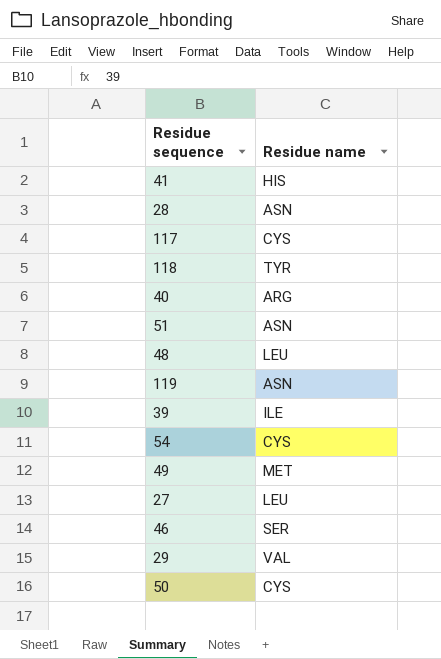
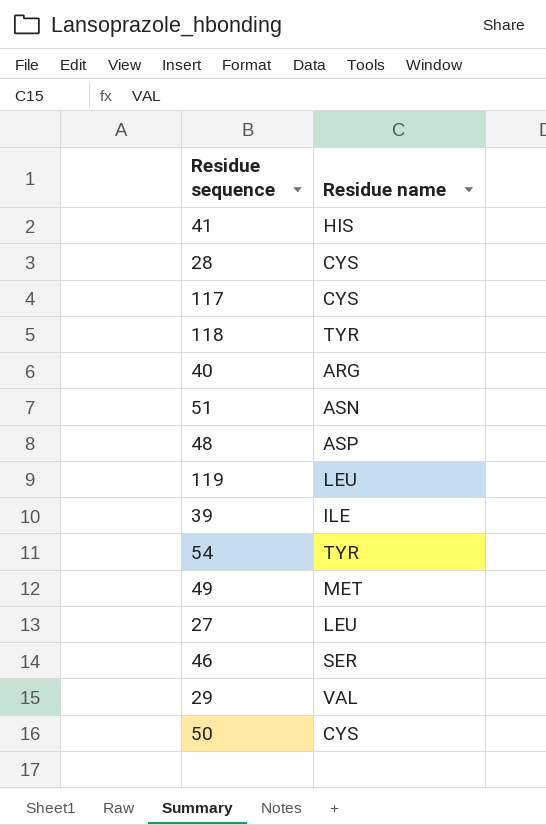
28 | Residue name: ASN -> CYS
48 | Residue name: LEU -> ASP
119 | Residue name: ASN -> LEU
54 | Residue name: CYS -> TYR

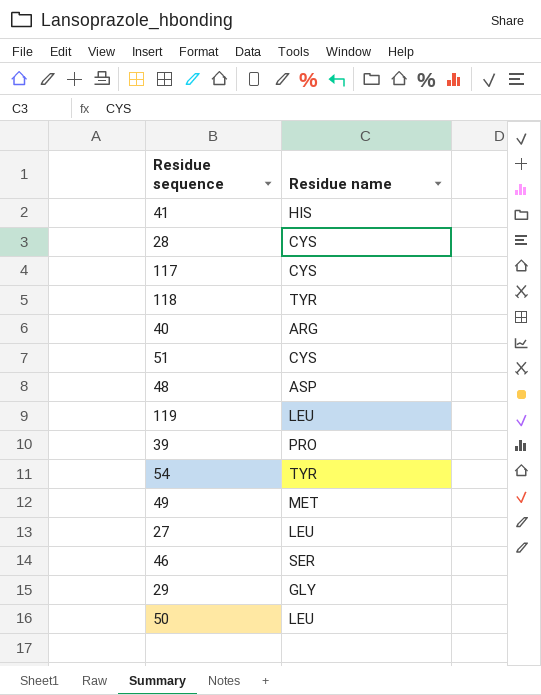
51 | Residue name: ASN -> CYS
39 | Residue name: ILE -> PRO
29 | Residue name: VAL -> GLY
50 | Residue name: CYS -> LEU

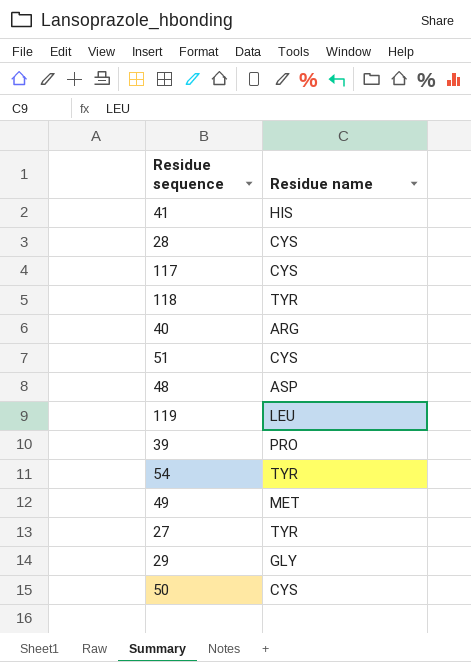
row 46: SER -> none
27 | Residue name: LEU -> TYR
50 | Residue name: LEU -> CYS

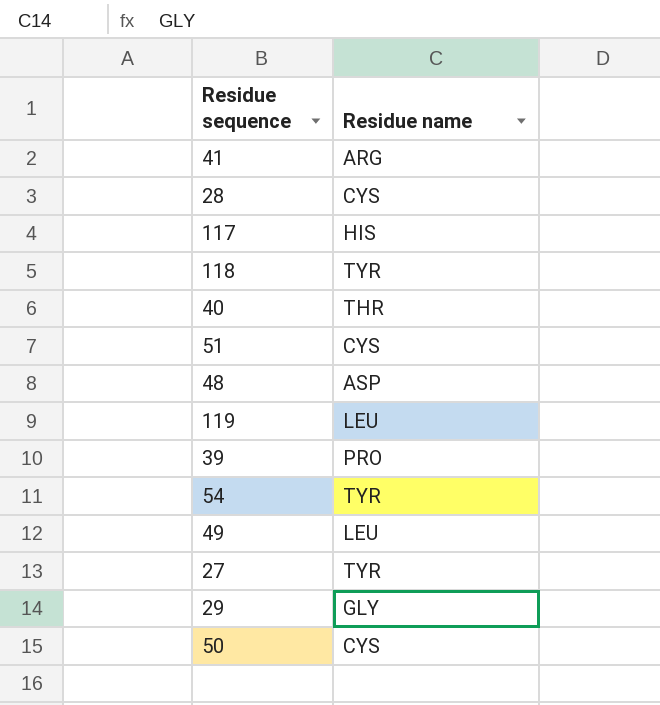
41 | Residue name: HIS -> ARG
117 | Residue name: CYS -> HIS
40 | Residue name: ARG -> THR
49 | Residue name: MET -> LEU

